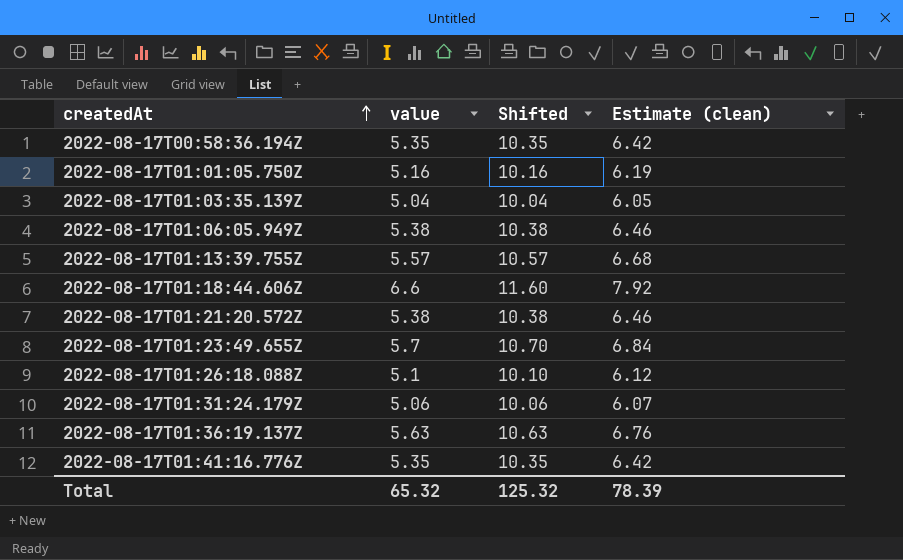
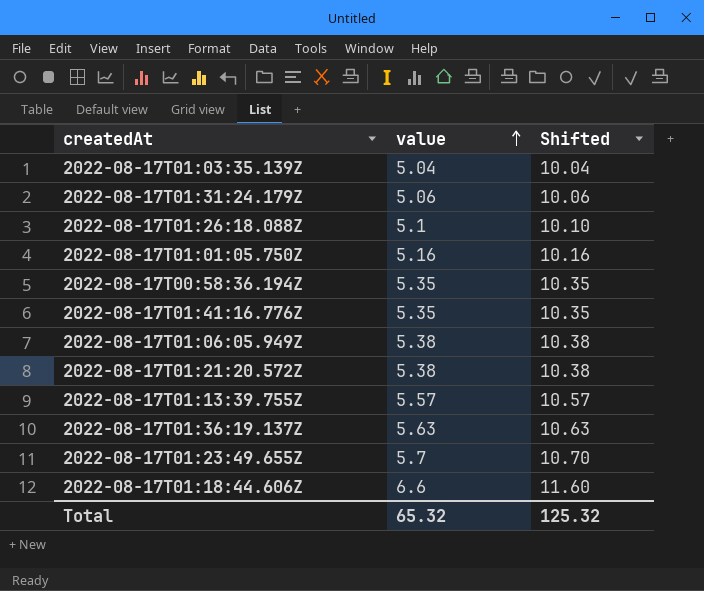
row order: createdAt ascending -> value ascending
column Estimate (clean) | formula: [value] * 1.2 -> none

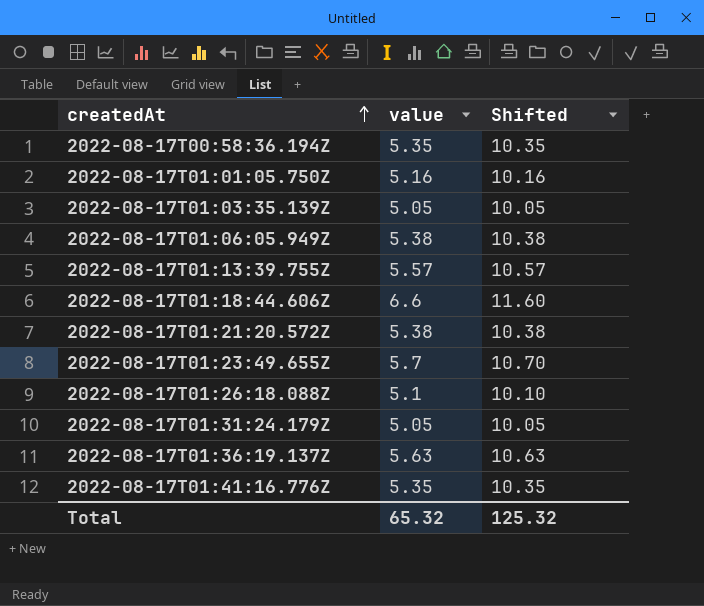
row order: value ascending -> createdAt ascending
2022-08-17T01:03:35.139Z | value: 5.04 -> 5.05
2022-08-17T01:03:35.139Z | Shifted: 10.04 -> 10.05
2022-08-17T01:31:24.179Z | value: 5.06 -> 5.05
2022-08-17T01:31:24.179Z | Shifted: 10.06 -> 10.05

